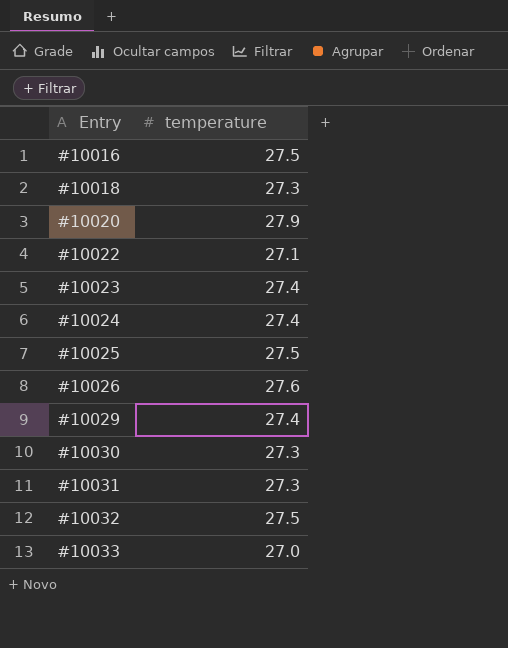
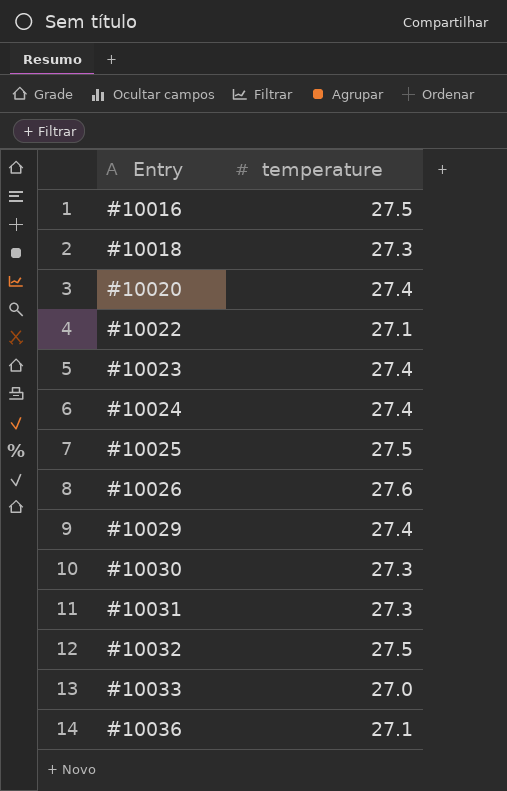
#10020 | temperature: 27.9 -> 27.4
row #10036: none -> 27.1

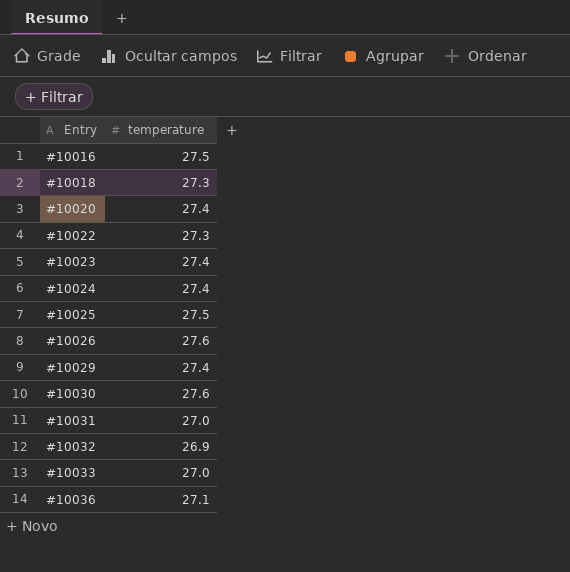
#10022 | temperature: 27.1 -> 27.3
#10030 | temperature: 27.3 -> 27.6
#10031 | temperature: 27.3 -> 27.0
#10032 | temperature: 27.5 -> 26.9

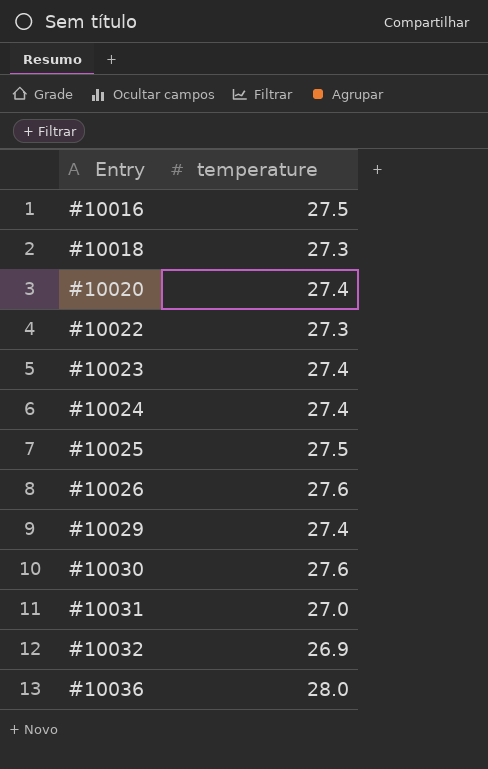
row #10033: 27.0 -> none
#10036 | temperature: 27.1 -> 28.0

